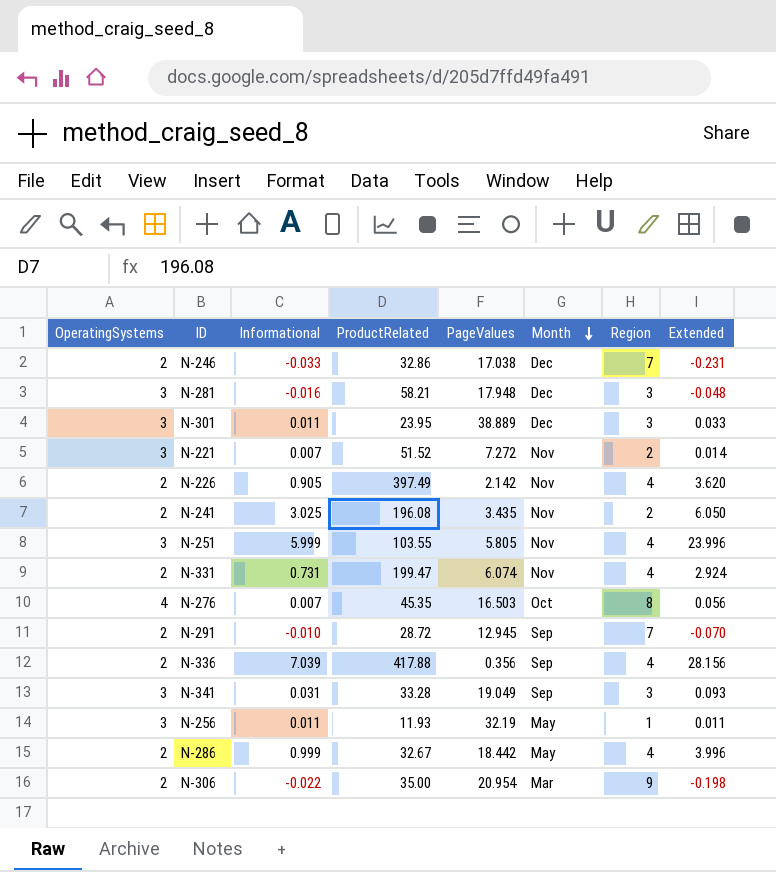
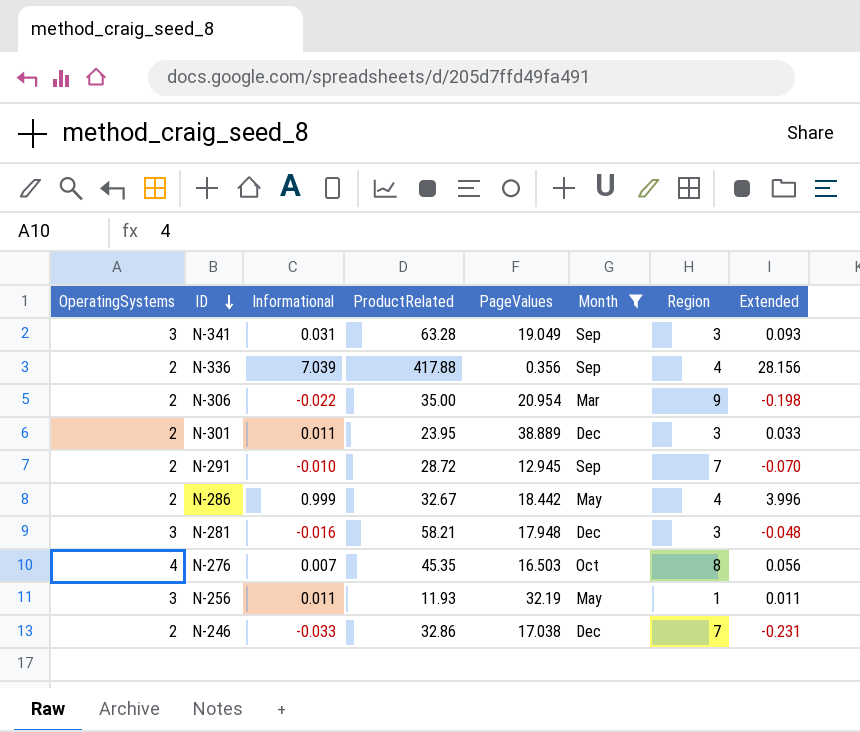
filter: none -> Month != Nov
row order: Month descending -> ID descending
N-341 | ProductRelated: 33.28 -> 63.28
N-301 | OperatingSystems: 3 -> 2

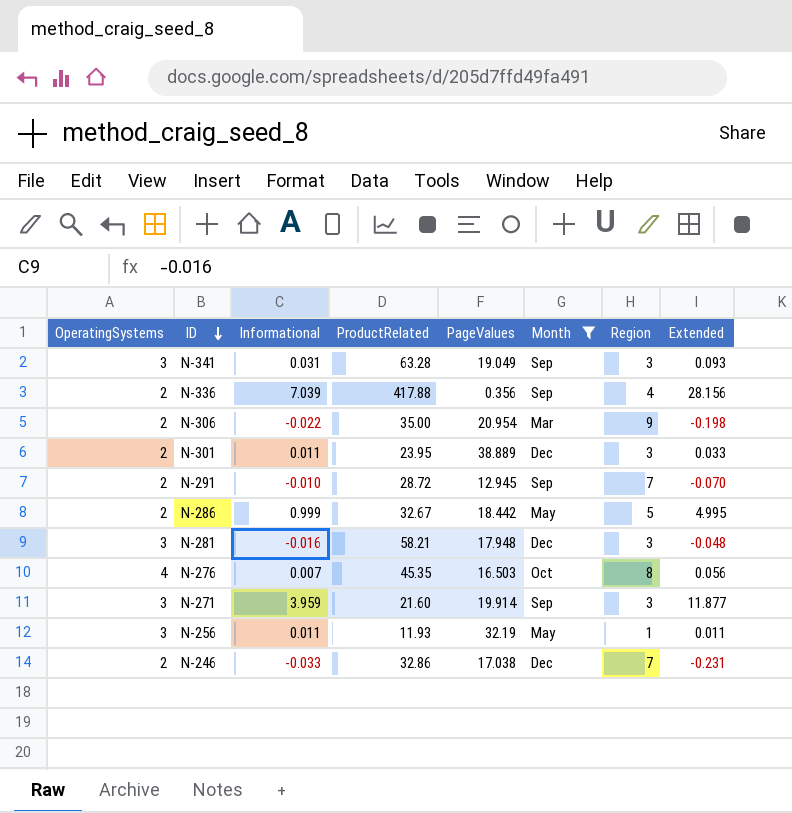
N-286 | Region: 4 -> 5
N-286 | Extended: 3.996 -> 4.995
row N-271: none -> 3 | 3.959 | 21.60 | 19.914 | Sep | 3 | 11.877

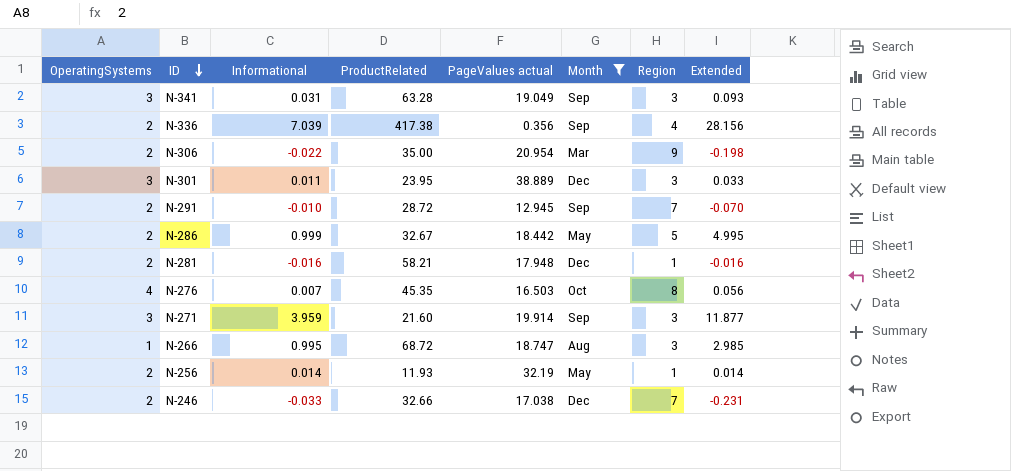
column name: PageValues -> PageValues actual
N-336 | ProductRelated: 417.88 -> 417.38
N-301 | OperatingSystems: 2 -> 3
N-281 | OperatingSystems: 3 -> 2
N-281 | Region: 3 -> 1
N-281 | Extended: -0.048 -> -0.016
row N-266: none -> 1 | 0.995 | 68.72 | 18.747 | Aug | 3 | 2.985
N-256 | OperatingSystems: 3 -> 2
N-256 | Informational: 0.011 -> 0.014
N-256 | Extended: 0.011 -> 0.014
N-246 | ProductRelated: 32.86 -> 32.66

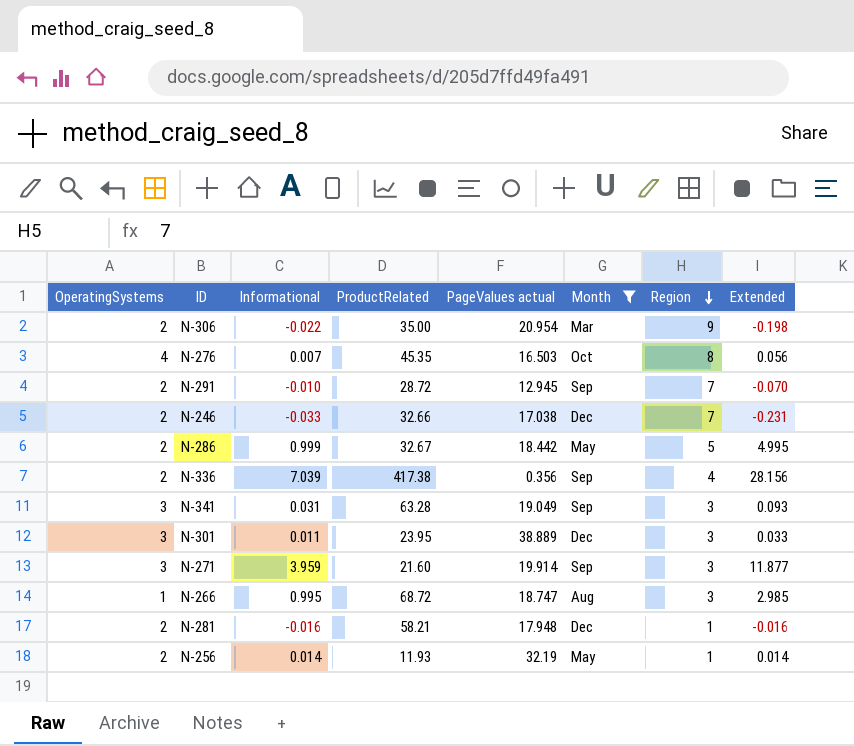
row order: ID descending -> Region descending

